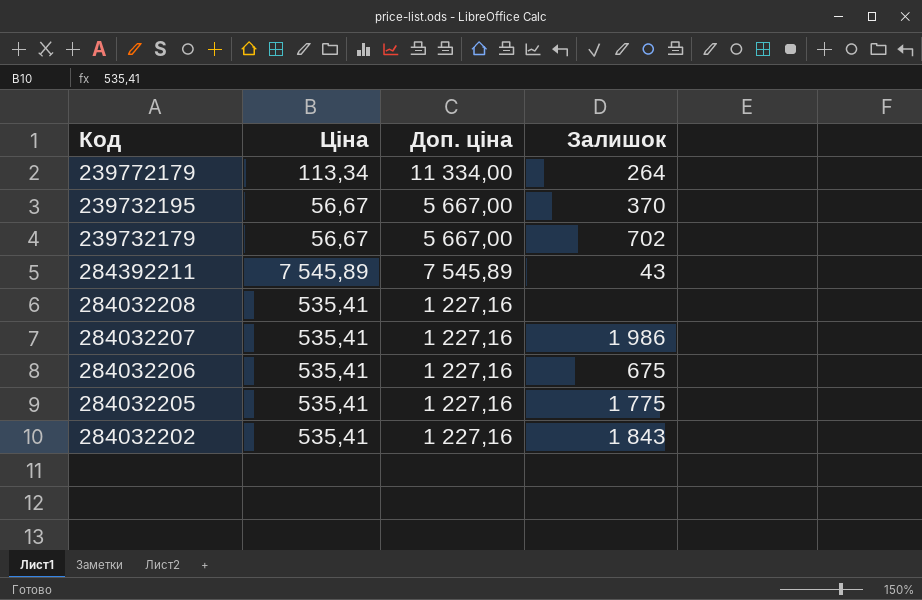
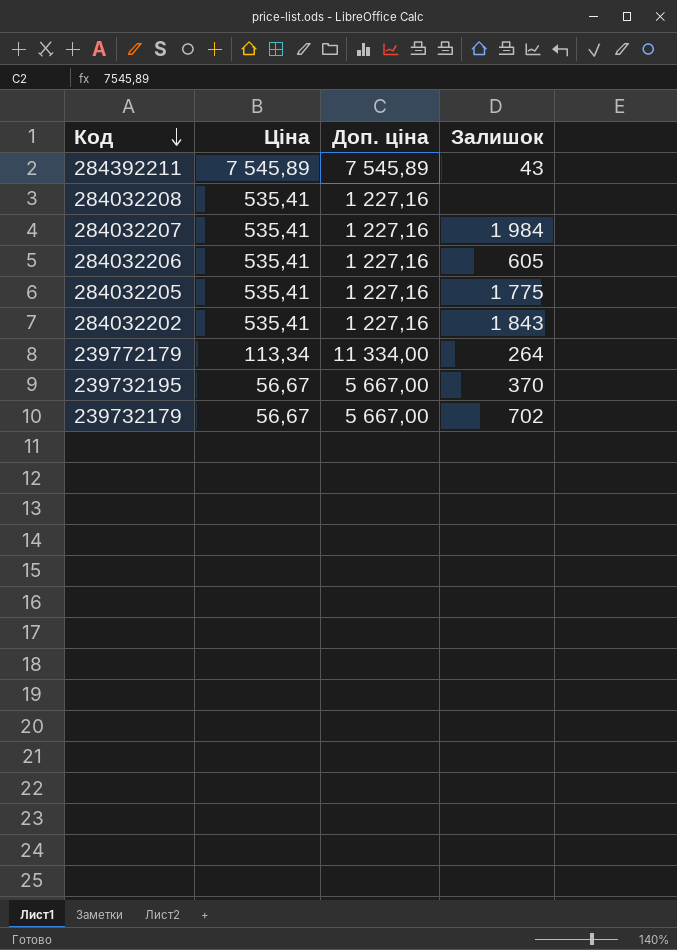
row order: none -> Код descending
284032207 | Залишок: 1 986 -> 1 984
284032206 | Залишок: 675 -> 605

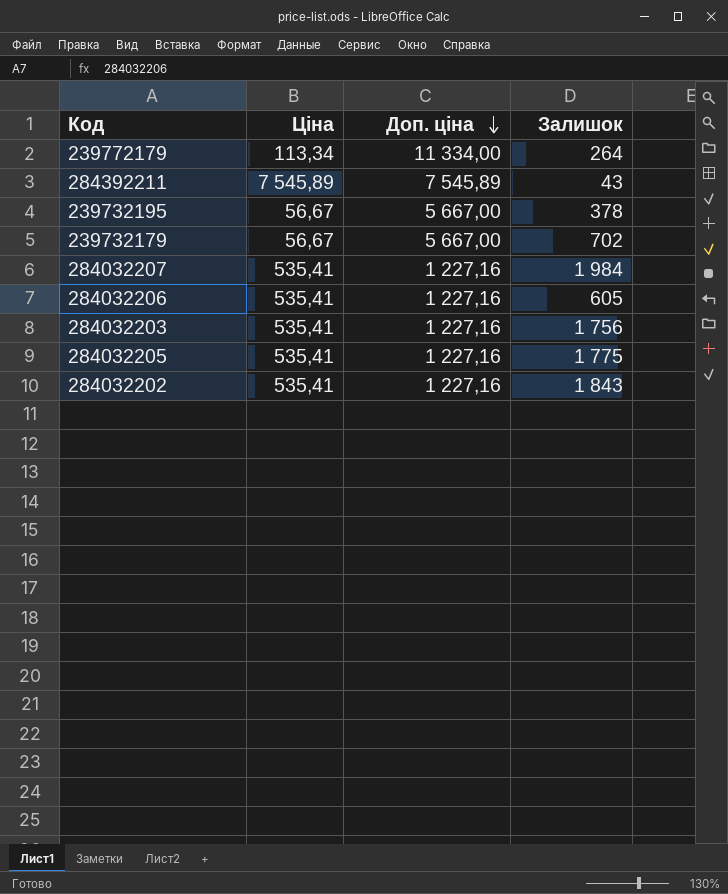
row order: Код descending -> Доп. ціна descending
row 284032208: 535,41 | 1 227,16 | none -> none
239732195 | Залишок: 370 -> 378
row 284032203: none -> 535,41 | 1 227,16 | 1 756

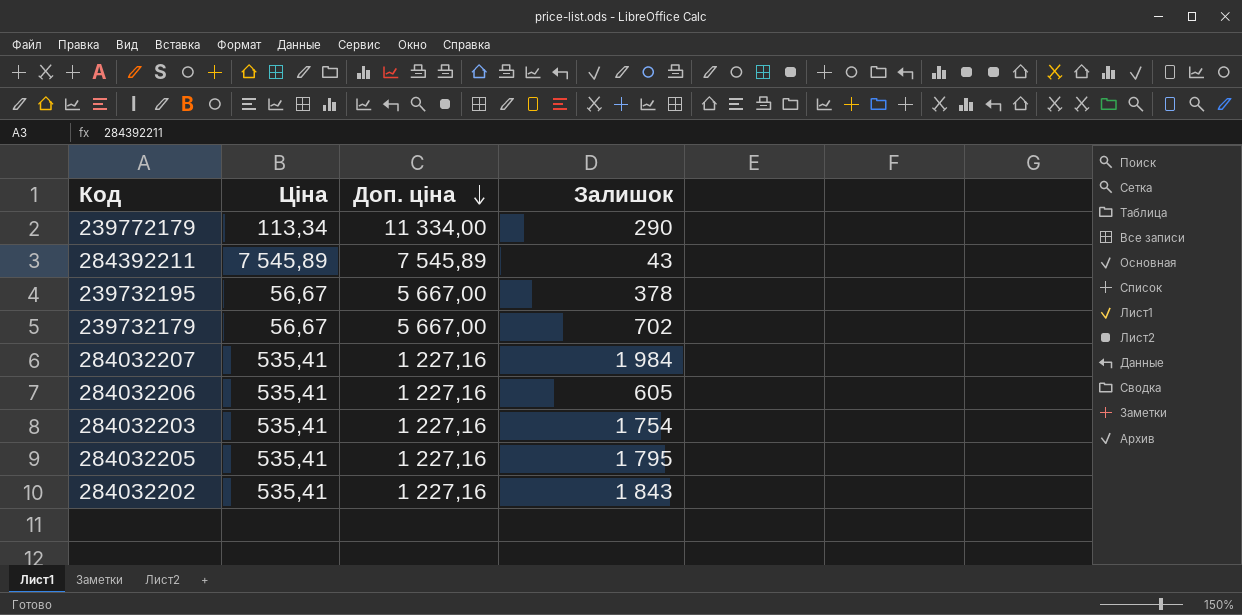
239772179 | Залишок: 264 -> 290
284032203 | Залишок: 1 756 -> 1 754
284032205 | Залишок: 1 775 -> 1 795

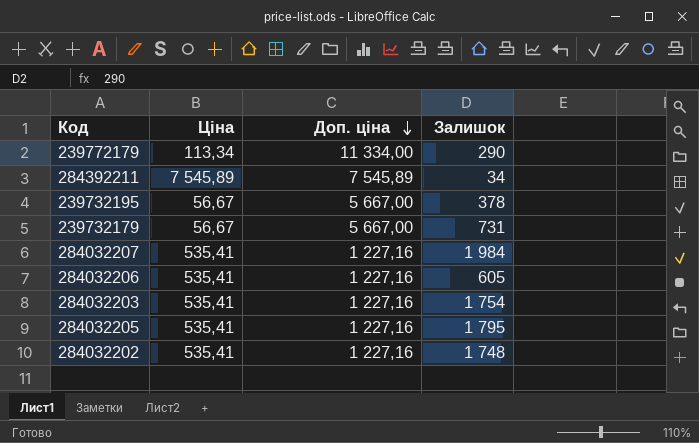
284392211 | Залишок: 43 -> 34
239732179 | Залишок: 702 -> 731
284032202 | Залишок: 1 843 -> 1 748

